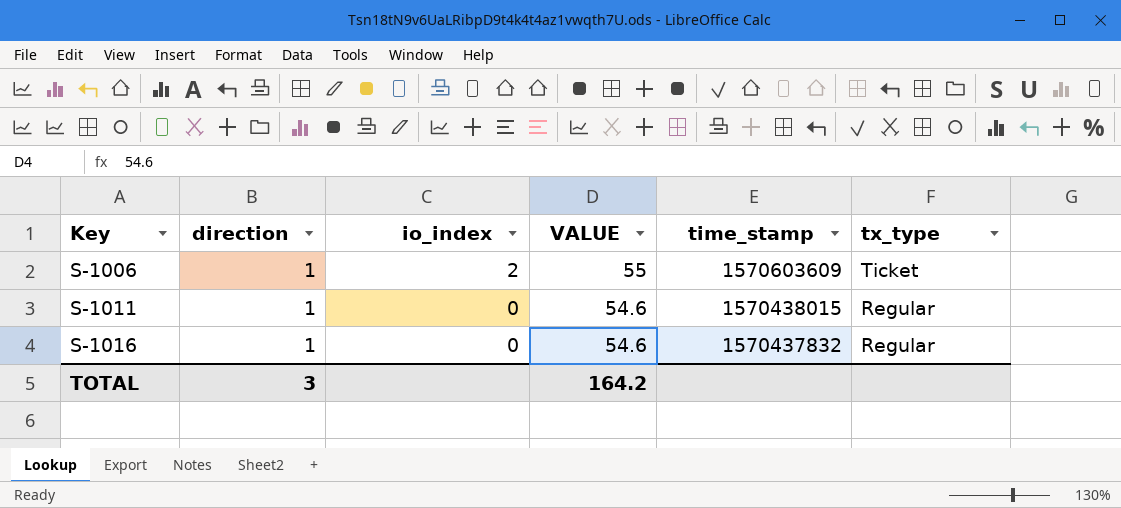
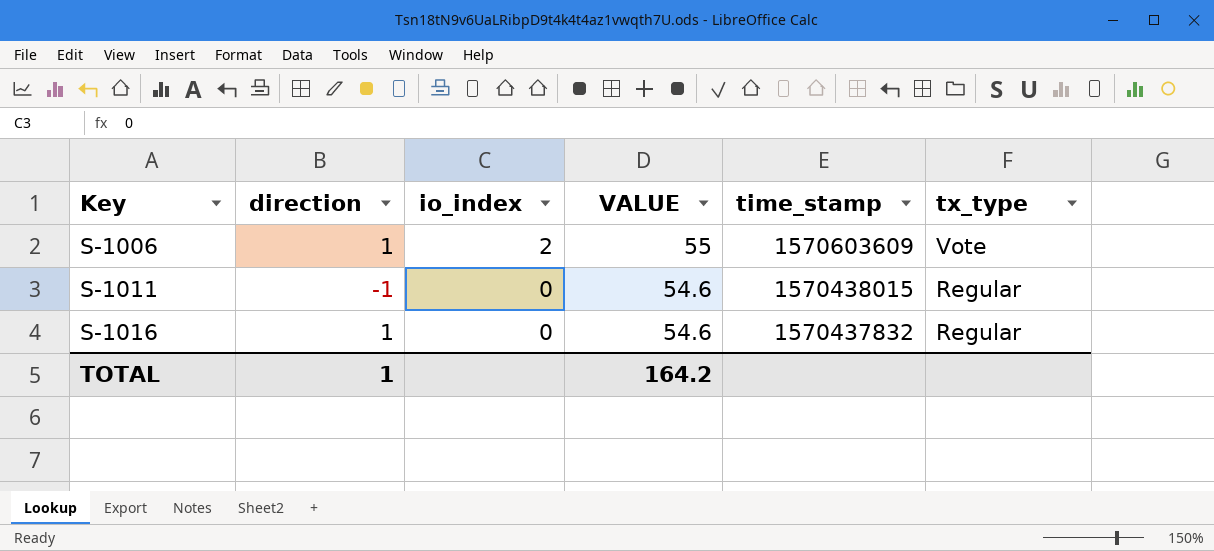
S-1006 | tx_type: Ticket -> Vote
S-1011 | direction: 1 -> -1
TOTAL | direction: 3 -> 1

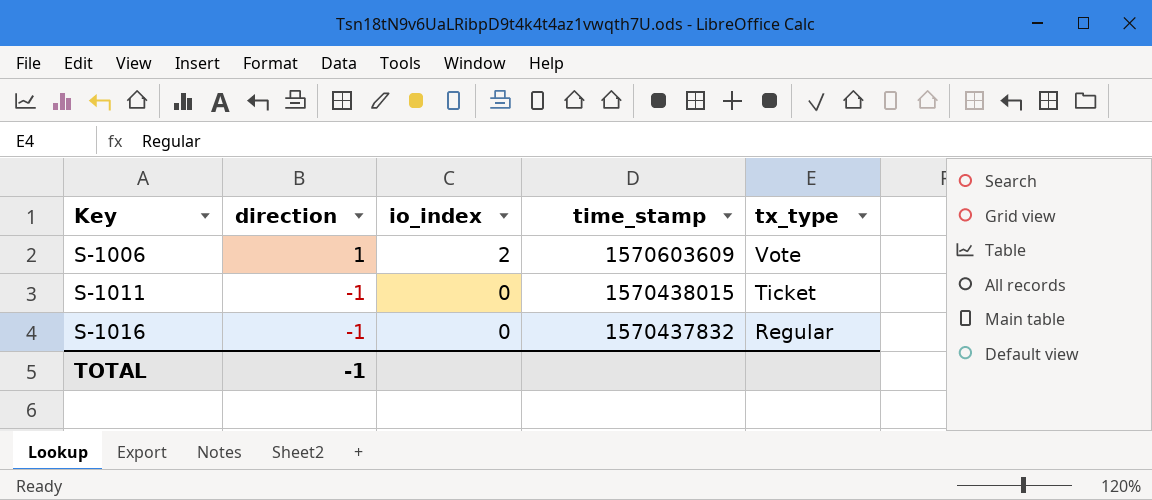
column VALUE | position: 4 -> none
S-1011 | tx_type: Regular -> Ticket
S-1016 | direction: 1 -> -1
TOTAL | direction: 1 -> -1

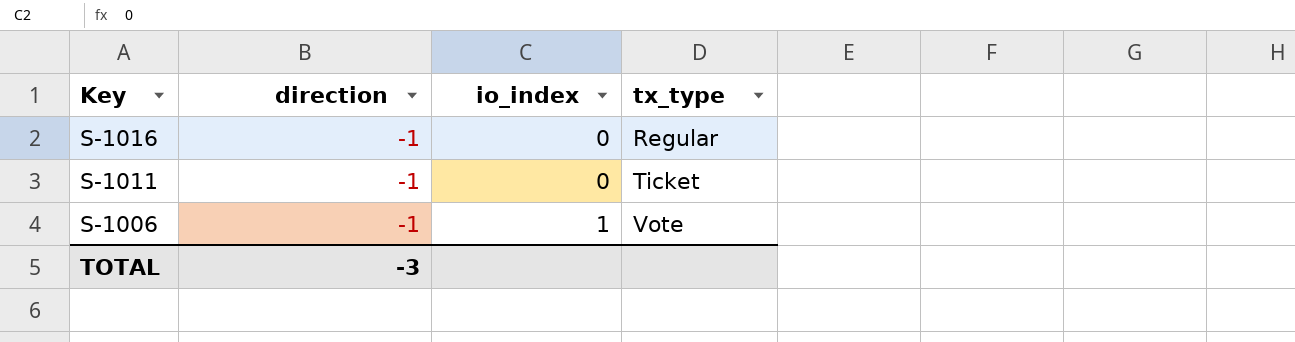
row order: Key ascending -> Key descending
column time_stamp | position: 4 -> none
S-1006 | direction: 1 -> -1
S-1006 | io_index: 2 -> 1
TOTAL | direction: -1 -> -3

